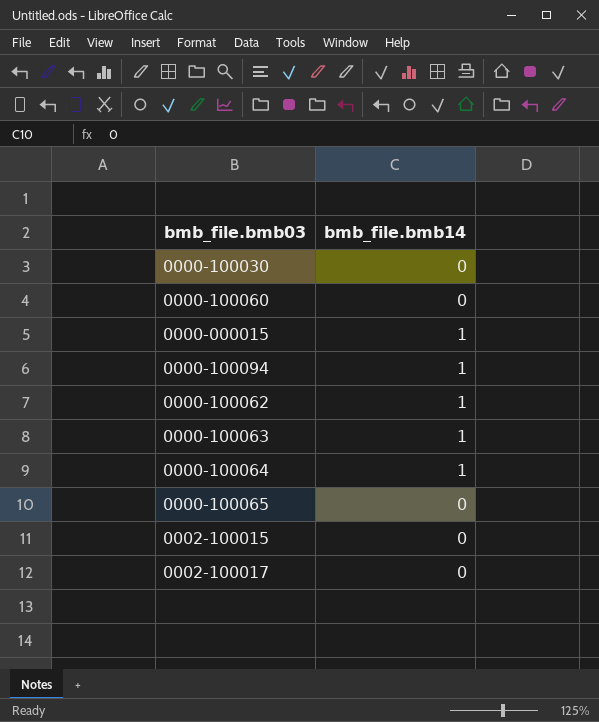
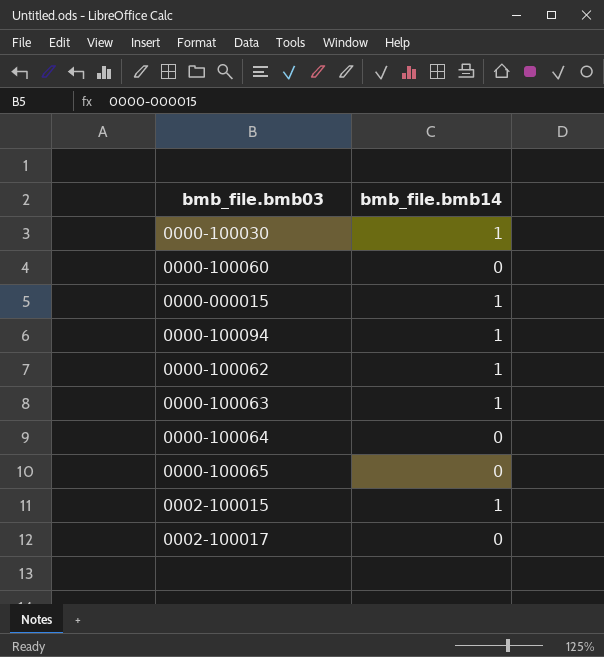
0000-100030 | bmb_file.bmb14: 0 -> 1
0000-100064 | bmb_file.bmb14: 1 -> 0
0002-100015 | bmb_file.bmb14: 0 -> 1

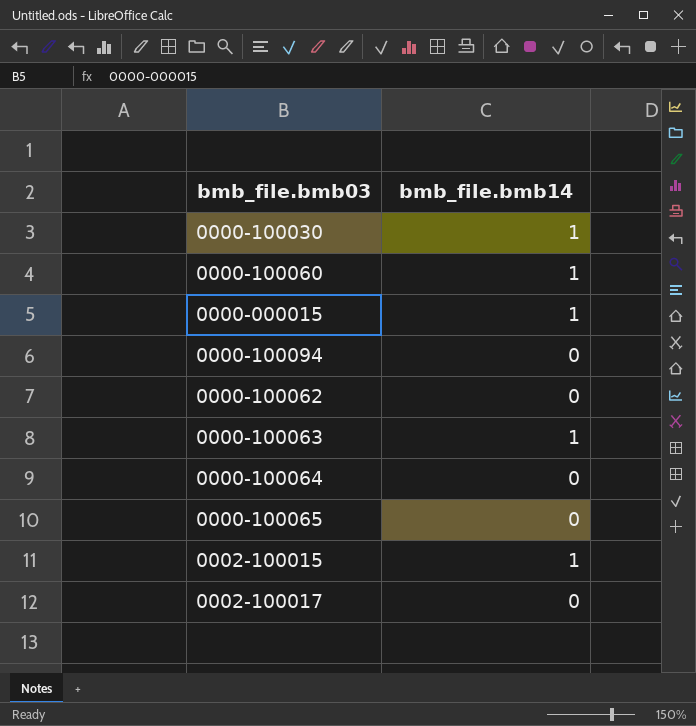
0000-100060 | bmb_file.bmb14: 0 -> 1
0000-100094 | bmb_file.bmb14: 1 -> 0
0000-100062 | bmb_file.bmb14: 1 -> 0

